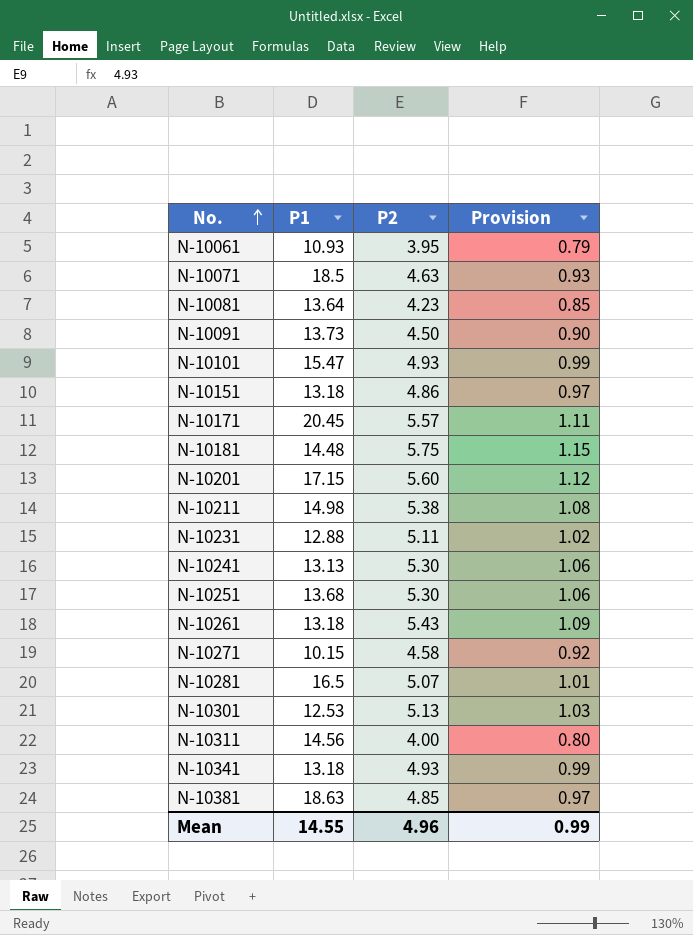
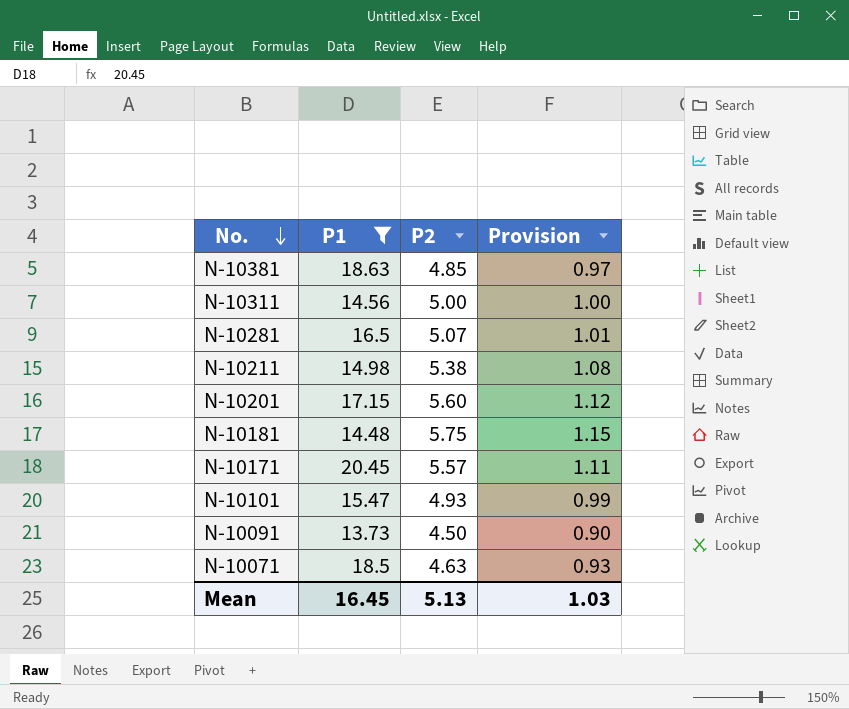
filter: none -> P1 >= 13.73
row order: No. ascending -> No. descending
N-10311 | P2: 4.00 -> 5.00
N-10311 | Provision: 0.80 -> 1.00
Mean | P1: 14.55 -> 16.45
Mean | P2: 4.96 -> 5.13
Mean | Provision: 0.99 -> 1.03

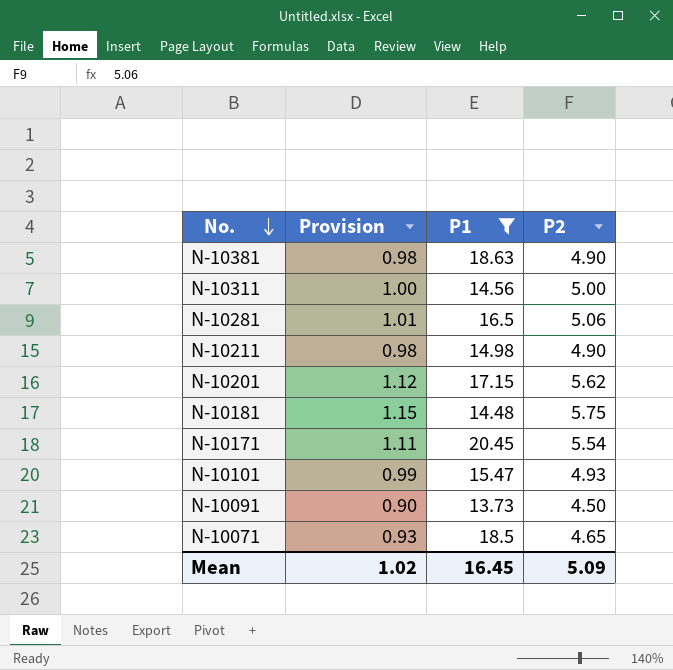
column Provision | position: 4 -> 2
N-10381 | Provision: 0.97 -> 0.98
N-10381 | P2: 4.85 -> 4.90
N-10281 | P2: 5.07 -> 5.06
N-10211 | Provision: 1.08 -> 0.98
N-10211 | P2: 5.38 -> 4.90
N-10201 | P2: 5.60 -> 5.62
N-10171 | P2: 5.57 -> 5.54
N-10071 | P2: 4.63 -> 4.65
Mean | Provision: 1.03 -> 1.02
Mean | P2: 5.13 -> 5.09

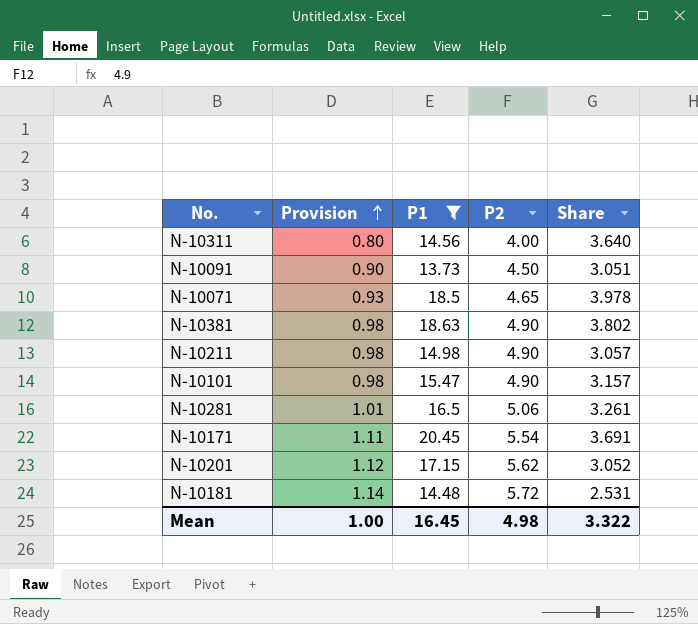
row order: No. descending -> Provision ascending
column Share | formula: none -> [P1] / [P2]
N-10311 | Provision: 1.00 -> 0.80
N-10311 | P2: 5.00 -> 4.00
N-10101 | Provision: 0.99 -> 0.98
N-10101 | P2: 4.93 -> 4.90
N-10181 | Provision: 1.15 -> 1.14
N-10181 | P2: 5.75 -> 5.72
Mean | Provision: 1.02 -> 1.00
Mean | P2: 5.09 -> 4.98

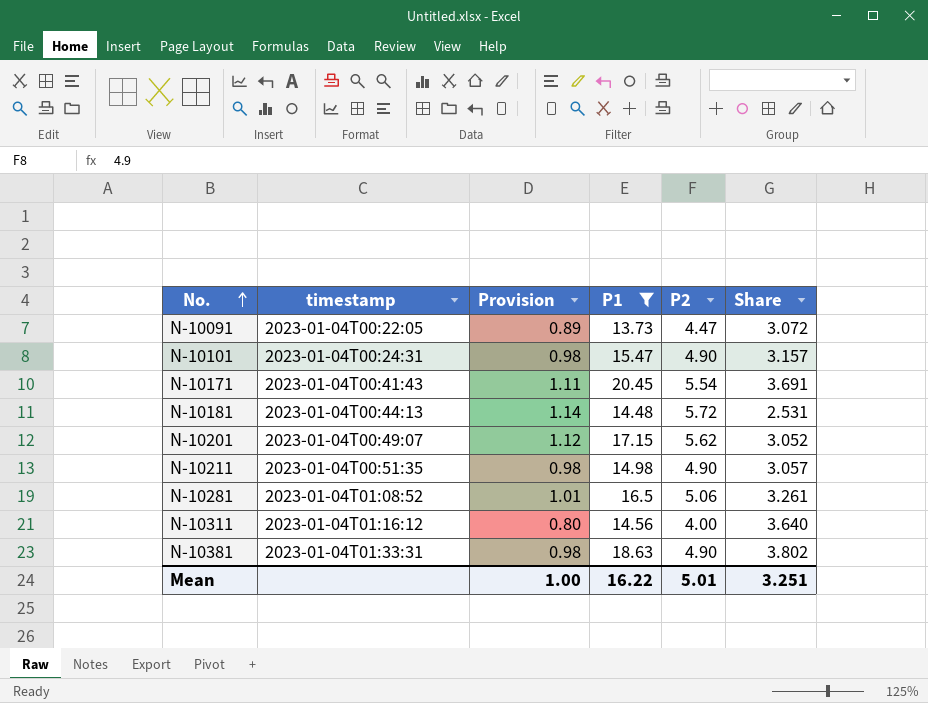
row order: Provision ascending -> No. ascending
column timestamp | position: none -> 2
row N-10071: 0.93 | 18.5 | 4.65 | 3.978 -> none
N-10091 | Provision: 0.90 -> 0.89
N-10091 | P2: 4.50 -> 4.47
N-10091 | Share: 3.051 -> 3.072
Mean | P1: 16.45 -> 16.22
Mean | P2: 4.98 -> 5.01
Mean | Share: 3.322 -> 3.251

